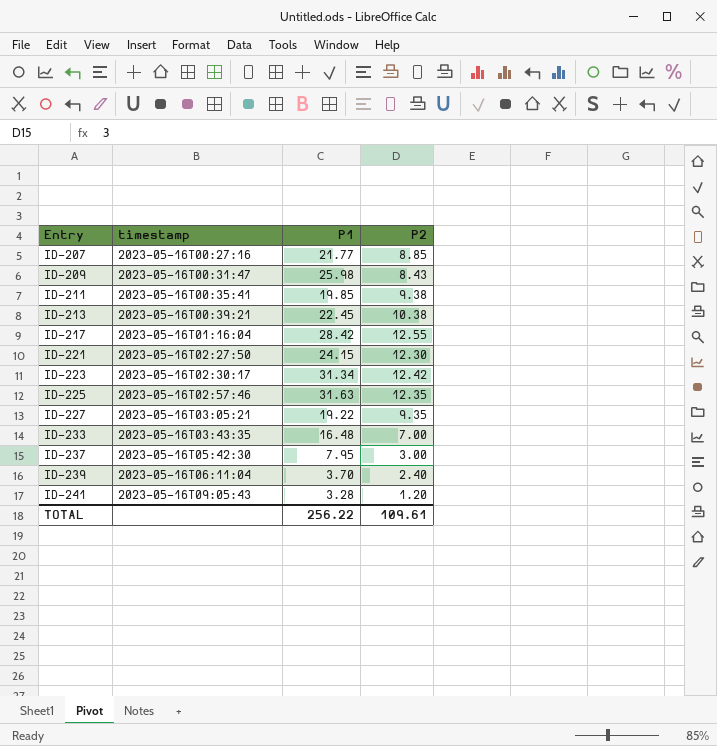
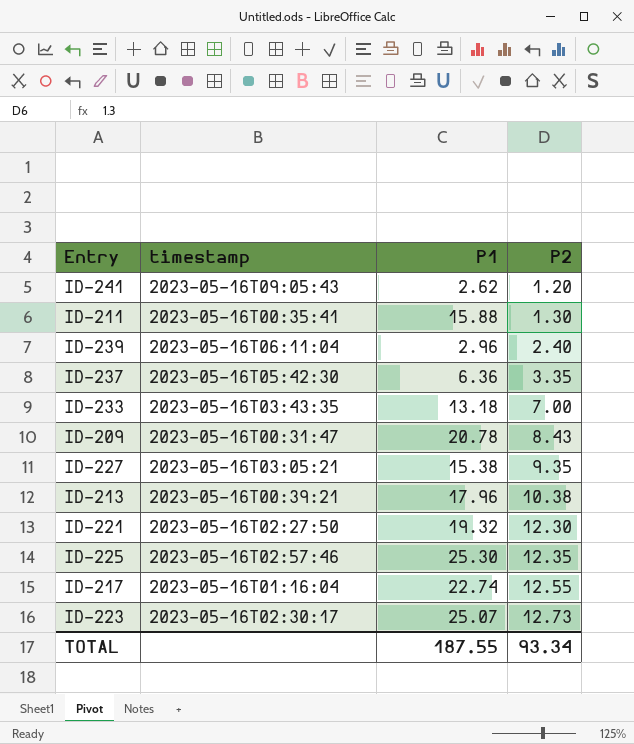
row order: Entry ascending -> P2 ascending
row ID-207: 2023-05-16T00:27:16 | 21.77 | 8.85 -> none
ID-241 | P1: 3.28 -> 2.62
ID-211 | P1: 19.85 -> 15.88
ID-211 | P2: 9.38 -> 1.30
ID-239 | P1: 3.70 -> 2.96
ID-237 | P1: 7.95 -> 6.36
ID-237 | P2: 3.00 -> 3.35
ID-233 | P1: 16.48 -> 13.18
ID-209 | P1: 25.98 -> 20.78
ID-227 | P1: 19.22 -> 15.38
ID-213 | P1: 22.45 -> 17.96
ID-221 | P1: 24.15 -> 19.32
ID-225 | P1: 31.63 -> 25.30
ID-217 | P1: 28.42 -> 22.74
ID-223 | P1: 31.34 -> 25.07
ID-223 | P2: 12.42 -> 12.73
TOTAL | P1: 256.22 -> 187.55
TOTAL | P2: 109.61 -> 93.34

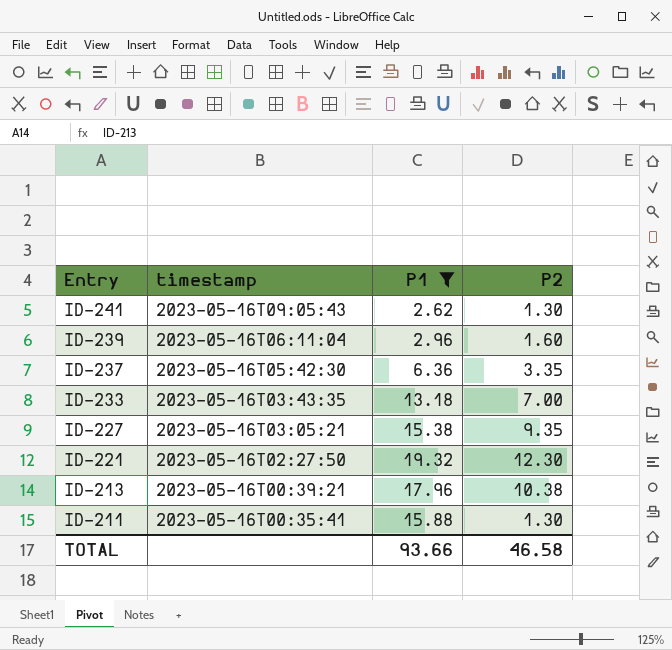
filter: none -> P1 <= 19.32
row order: P2 ascending -> Entry descending
ID-241 | P2: 1.20 -> 1.30
ID-239 | P2: 2.40 -> 1.60
TOTAL | P1: 187.55 -> 93.66
TOTAL | P2: 93.34 -> 46.58

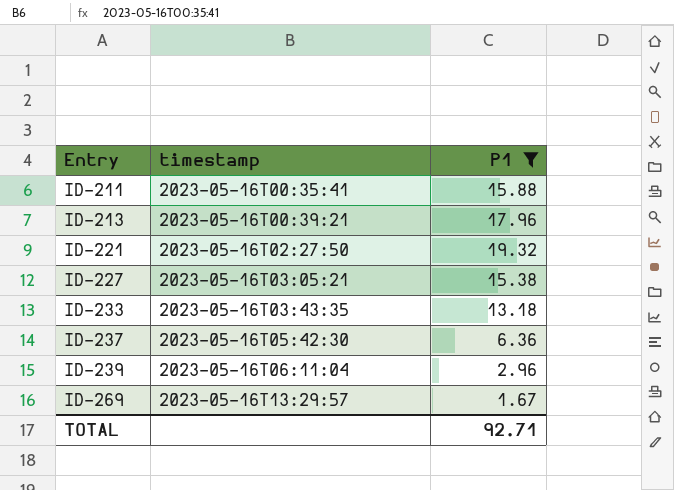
row order: Entry descending -> Entry ascending
column P2 | position: 4 -> none
row ID-241: 2023-05-16T09:05:43 | 2.62 | 1.30 -> none
row ID-269: none -> 2023-05-16T13:29:57 | 1.67
TOTAL | P1: 93.66 -> 92.71

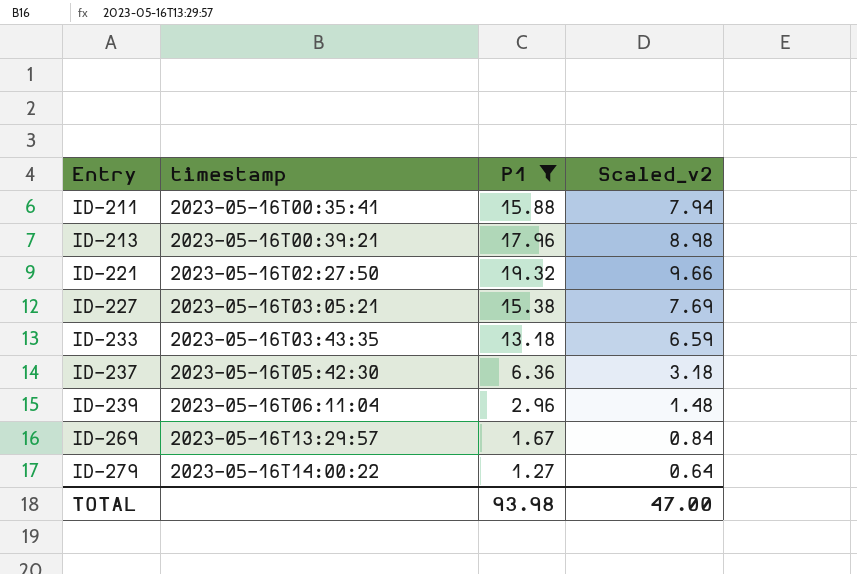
column Scaled_v2 | formula: none -> [P1] * 0.5
row ID-279: none -> 2023-05-16T14:00:22 | 1.27 | 0.64
TOTAL | P1: 92.71 -> 93.98

